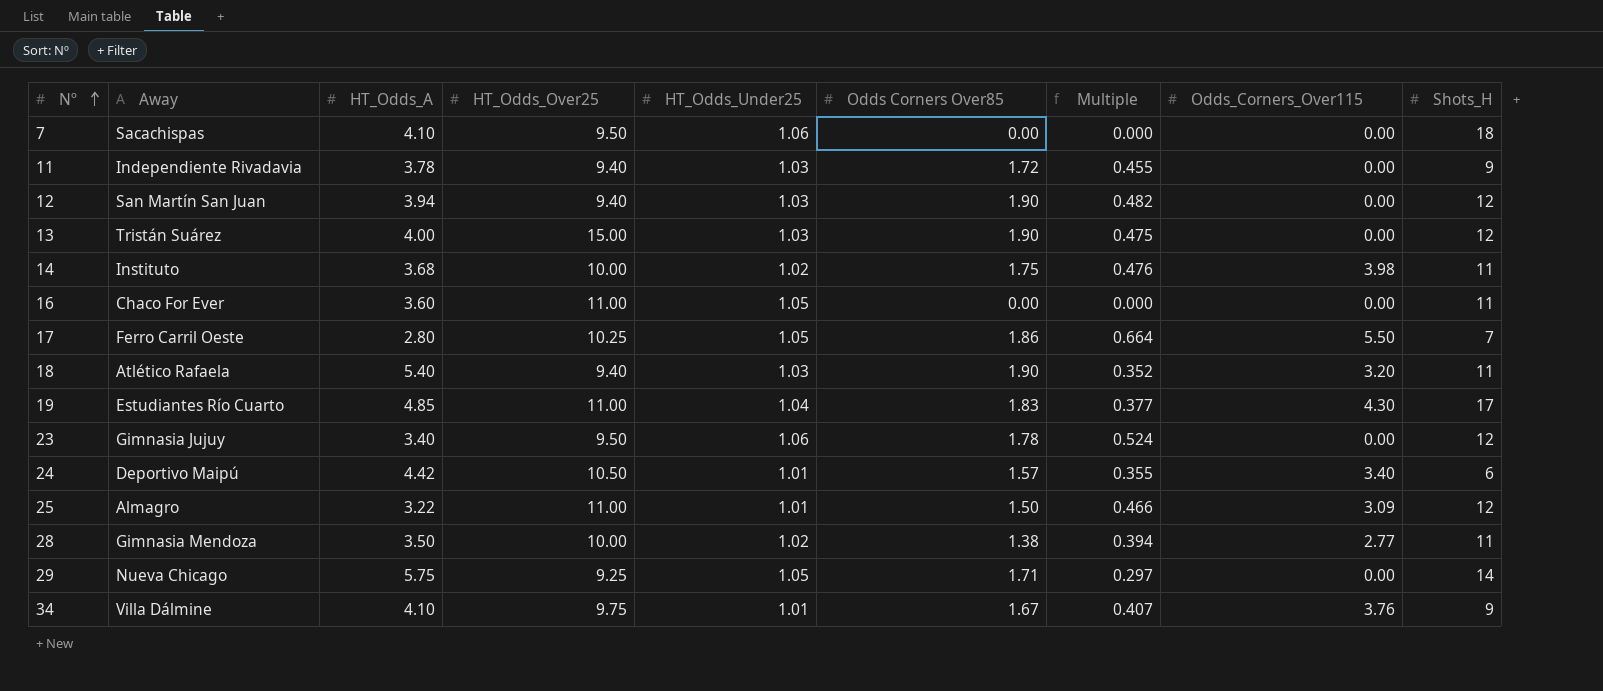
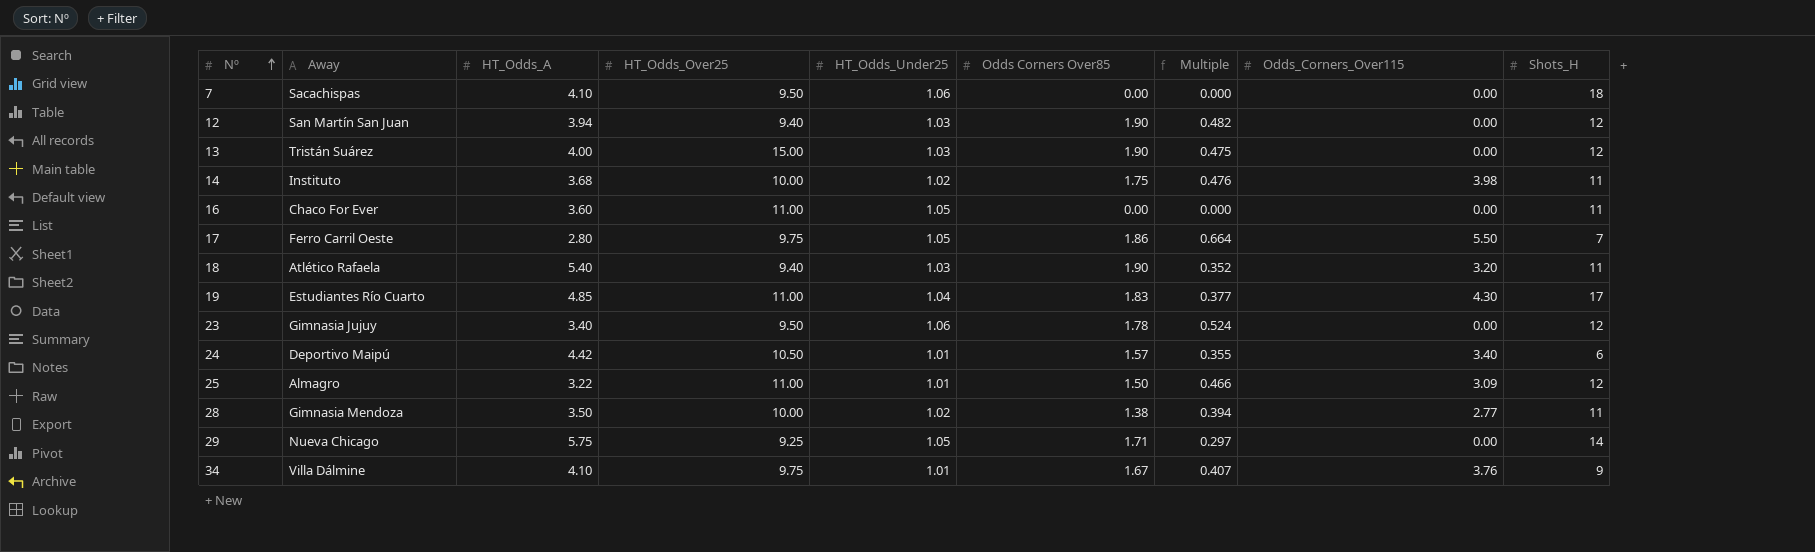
row 11: Independiente Rivadavia | 3.78 | 9.40 | 1.03 | 1.72 | 0.455 | 0.00 | 9 -> none
17 | HT_Odds_Over25: 10.25 -> 9.75

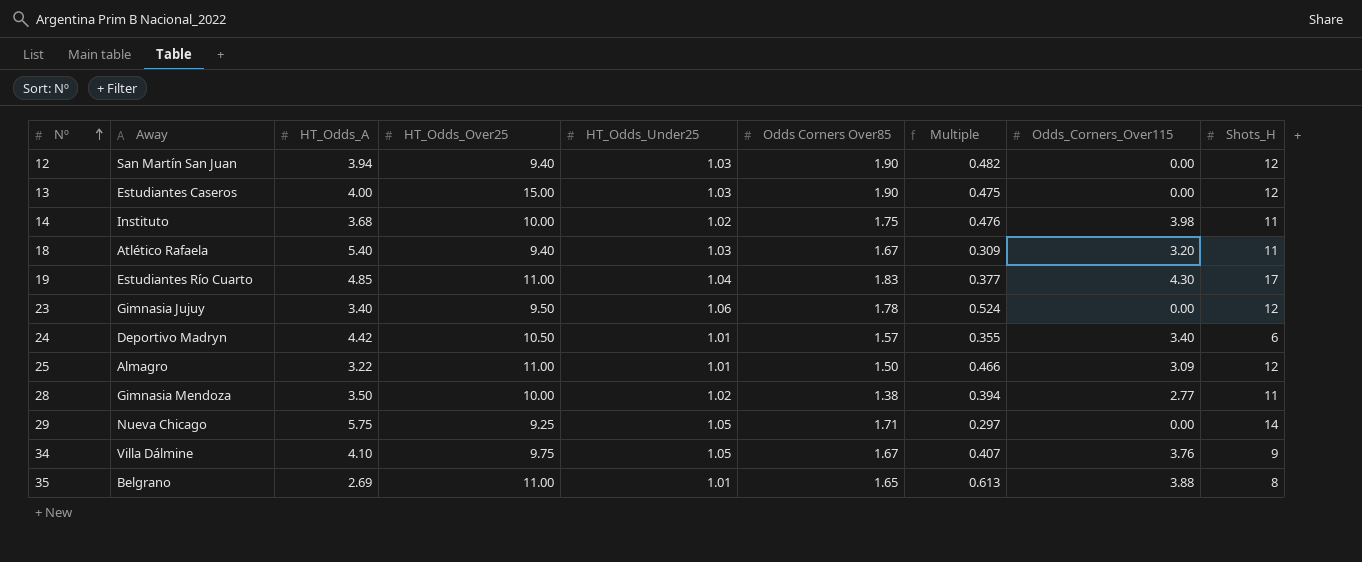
row 7: Sacachispas | 4.10 | 9.50 | 1.06 | 0.00 | 0.000 | 0.00 | 18 -> none
row 16: Chaco For Ever | 3.60 | 11.00 | 1.05 | 0.00 | 0.000 | 0.00 | 11 -> none
row 17: Ferro Carril Oeste | 2.80 | 9.75 | 1.05 | 1.86 | 0.664 | 5.50 | 7 -> none
13 | Away: Tristán Suárez -> Estudiantes Caseros
18 | Odds Corners Over85: 1.90 -> 1.67
18 | Multiple: 0.352 -> 0.309
24 | Away: Deportivo Maipú -> Deportivo Madryn
34 | HT_Odds_Under25: 1.01 -> 1.05
row 35: none -> Belgrano | 2.69 | 11.00 | 1.01 | 1.65 | 0.613 | 3.88 | 8

